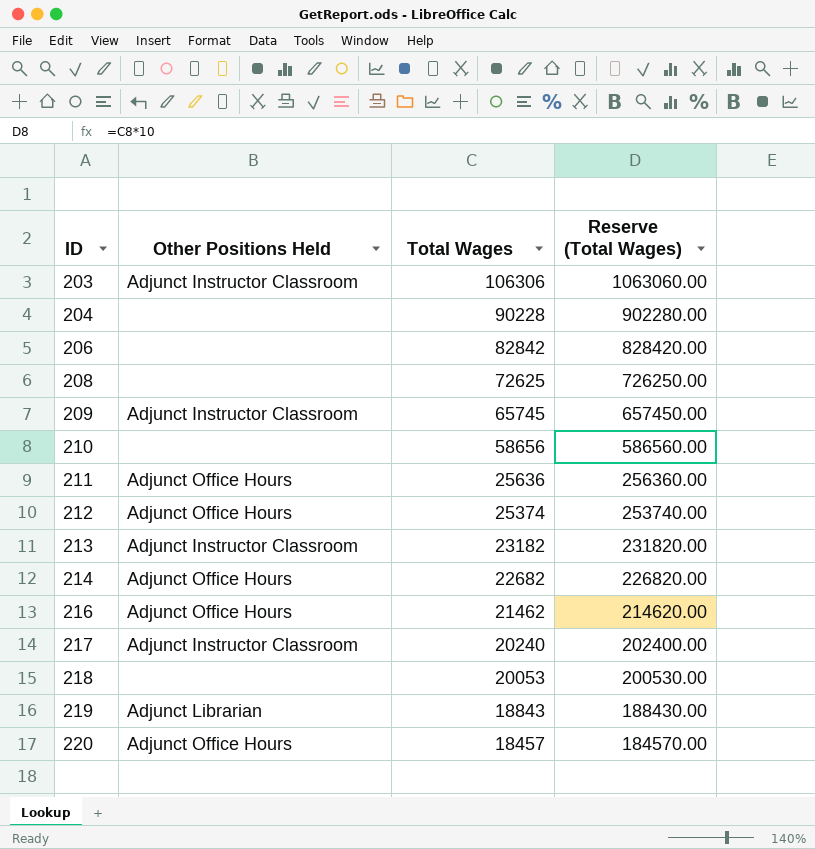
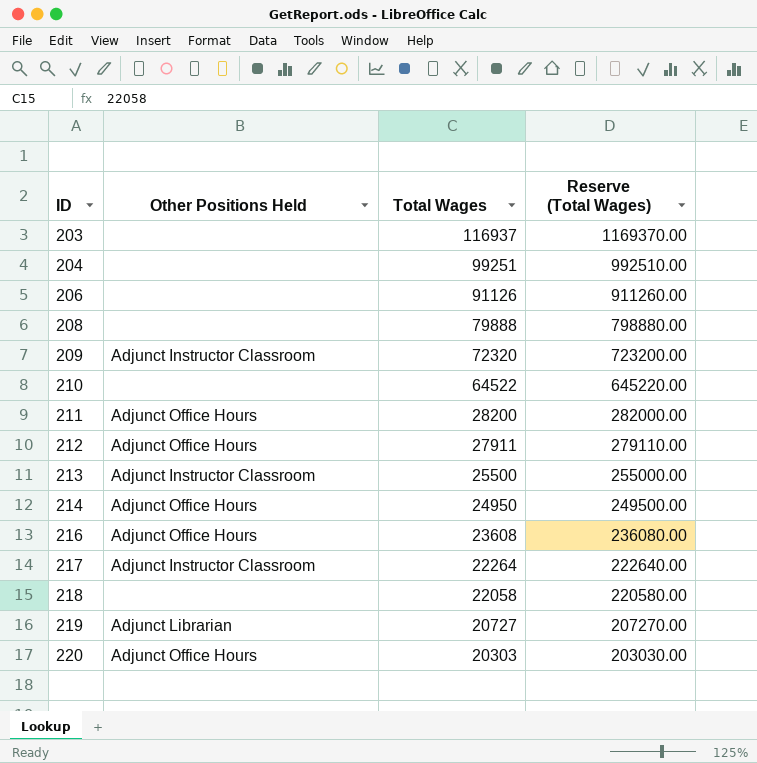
203 | Other Positions Held: Adjunct Instructor Classroom -> none
203 | Total Wages: 106306 -> 116937
203 | Reserve (Total Wages): 1063060.00 -> 1169370.00
204 | Total Wages: 90228 -> 99251
204 | Reserve (Total Wages): 902280.00 -> 992510.00
206 | Total Wages: 82842 -> 91126
206 | Reserve (Total Wages): 828420.00 -> 911260.00
208 | Total Wages: 72625 -> 79888
208 | Reserve (Total Wages): 726250.00 -> 798880.00
209 | Total Wages: 65745 -> 72320
209 | Reserve (Total Wages): 657450.00 -> 723200.00
210 | Total Wages: 58656 -> 64522
210 | Reserve (Total Wages): 586560.00 -> 645220.00
211 | Total Wages: 25636 -> 28200
211 | Reserve (Total Wages): 256360.00 -> 282000.00
212 | Total Wages: 25374 -> 27911
212 | Reserve (Total Wages): 253740.00 -> 279110.00
213 | Total Wages: 23182 -> 25500
213 | Reserve (Total Wages): 231820.00 -> 255000.00
214 | Total Wages: 22682 -> 24950
214 | Reserve (Total Wages): 226820.00 -> 249500.00
216 | Total Wages: 21462 -> 23608
216 | Reserve (Total Wages): 214620.00 -> 236080.00
217 | Total Wages: 20240 -> 22264
217 | Reserve (Total Wages): 202400.00 -> 222640.00
218 | Total Wages: 20053 -> 22058
218 | Reserve (Total Wages): 200530.00 -> 220580.00
219 | Total Wages: 18843 -> 20727
219 | Reserve (Total Wages): 188430.00 -> 207270.00
220 | Total Wages: 18457 -> 20303
220 | Reserve (Total Wages): 184570.00 -> 203030.00

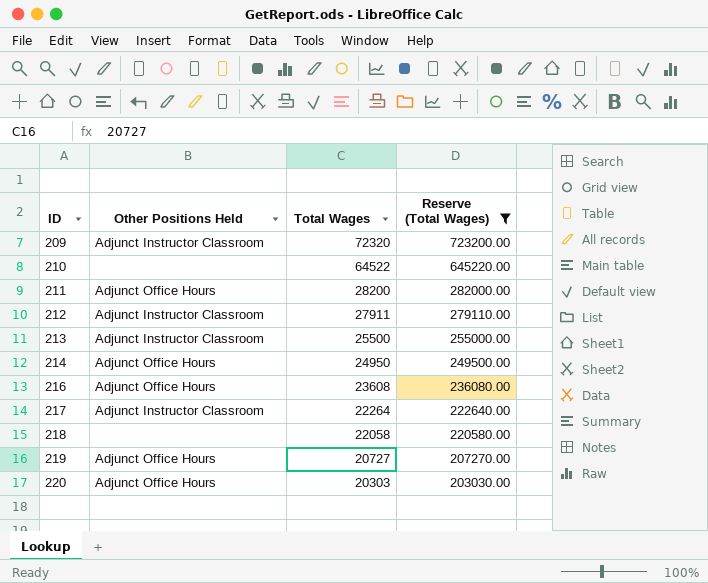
filter: none -> Reserve (Total Wages) <= 723200.00
212 | Other Positions Held: Adjunct Office Hours -> Adjunct Instructor Classroom
219 | Other Positions Held: Adjunct Librarian -> Adjunct Office Hours

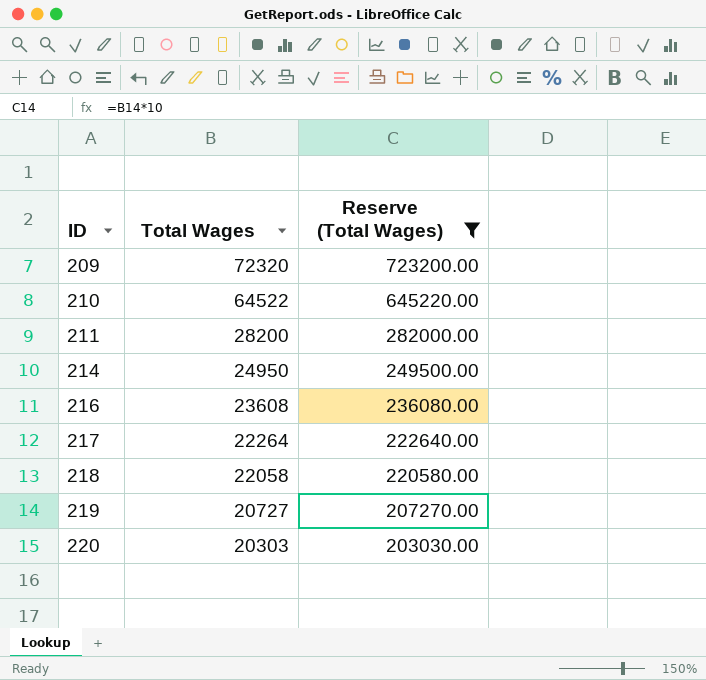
column Other Positions Held | position: 2 -> none
row 212: Adjunct Instructor Classroom | 27911 | 279110.00 -> none
row 213: Adjunct Instructor Classroom | 25500 | 255000.00 -> none

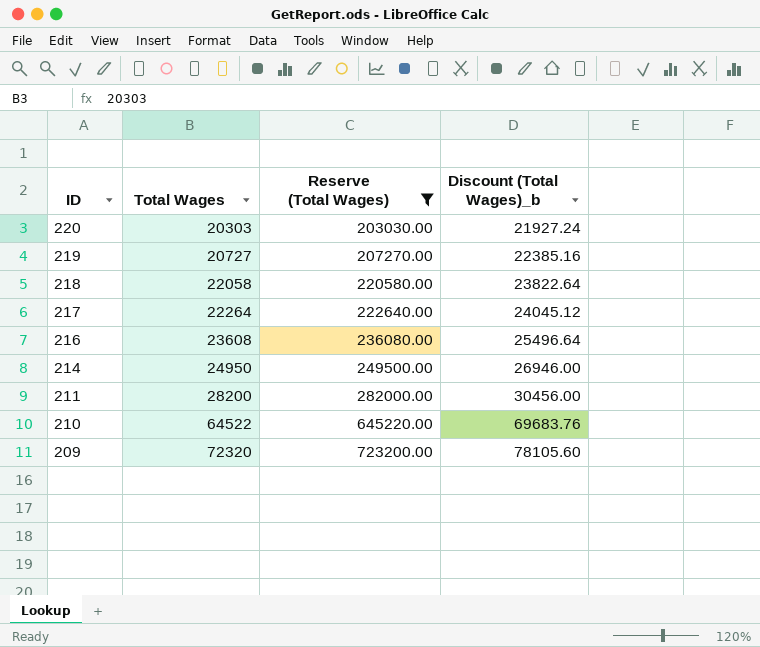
row order: ID ascending -> ID descending
column Discount (Total Wages)_b | formula: none -> [Total Wages] * 1.08

